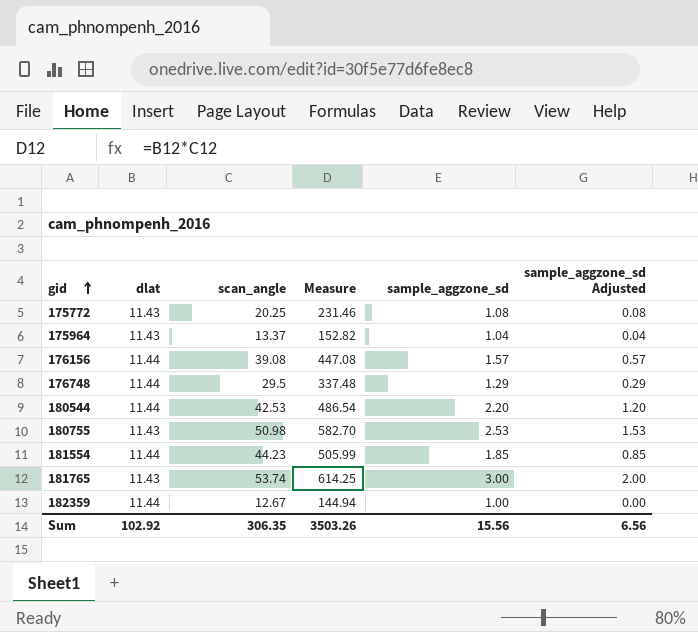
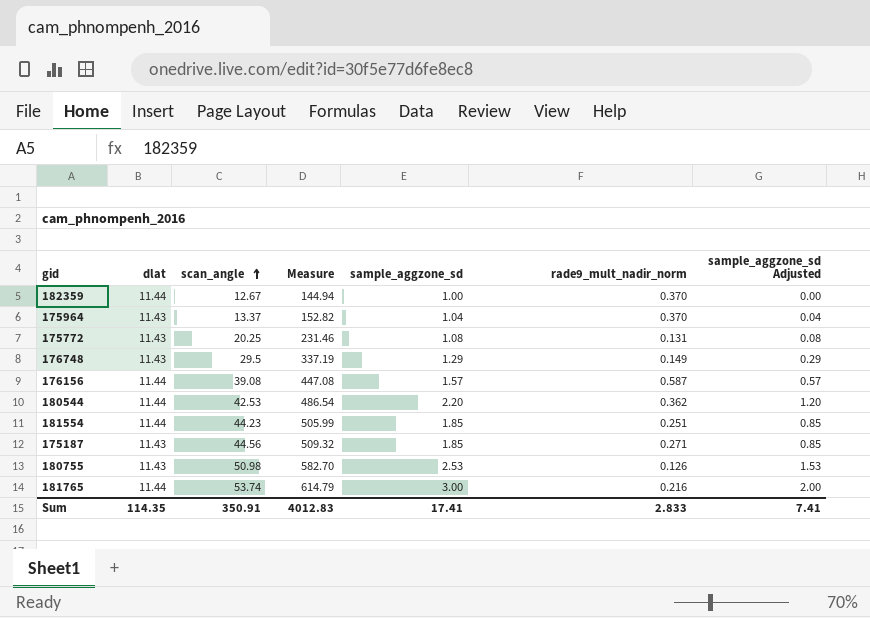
row order: gid ascending -> scan_angle ascending
column rade9_mult_nadir_norm | position: none -> 6
176748 | dlat: 11.44 -> 11.43
176748 | Measure: 337.48 -> 337.19
row 175187: none -> 11.43 | 44.56 | 509.32 | 1.85 | 0.271 | 0.85
181765 | dlat: 11.43 -> 11.44
181765 | Measure: 614.25 -> 614.79
Sum | dlat: 102.92 -> 114.35
Sum | scan_angle: 306.35 -> 350.91
Sum | Measure: 3503.26 -> 4012.83
Sum | sample_aggzone_sd: 15.56 -> 17.41
Sum | sample_aggzone_sd Adjusted: 6.56 -> 7.41

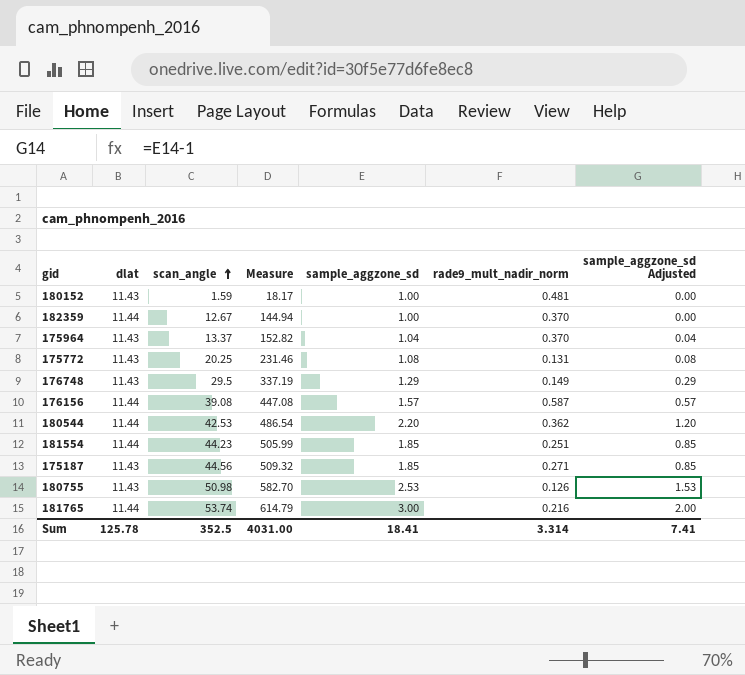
row 180152: none -> 11.43 | 1.59 | 18.17 | 1.00 | 0.481 | 0.00
Sum | dlat: 114.35 -> 125.78
Sum | scan_angle: 350.91 -> 352.5
Sum | Measure: 4012.83 -> 4031.00
Sum | sample_aggzone_sd: 17.41 -> 18.41
Sum | rade9_mult_nadir_norm: 2.833 -> 3.314

